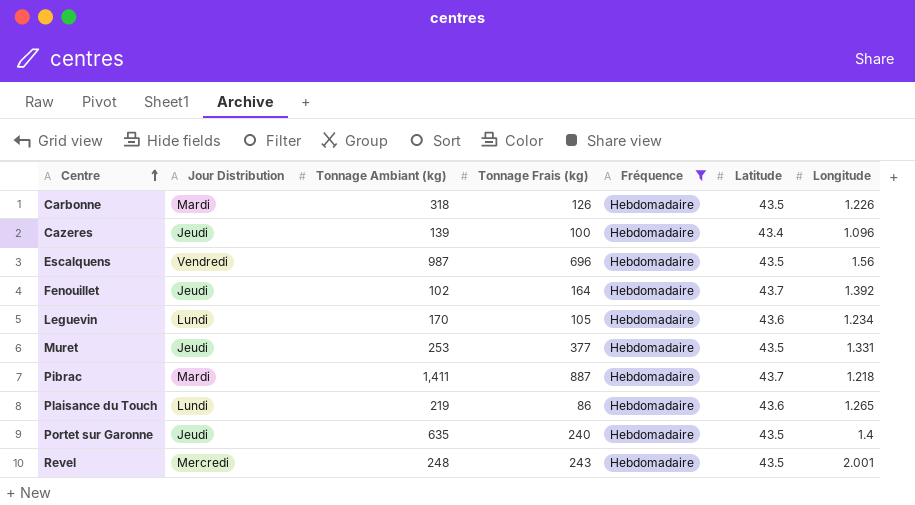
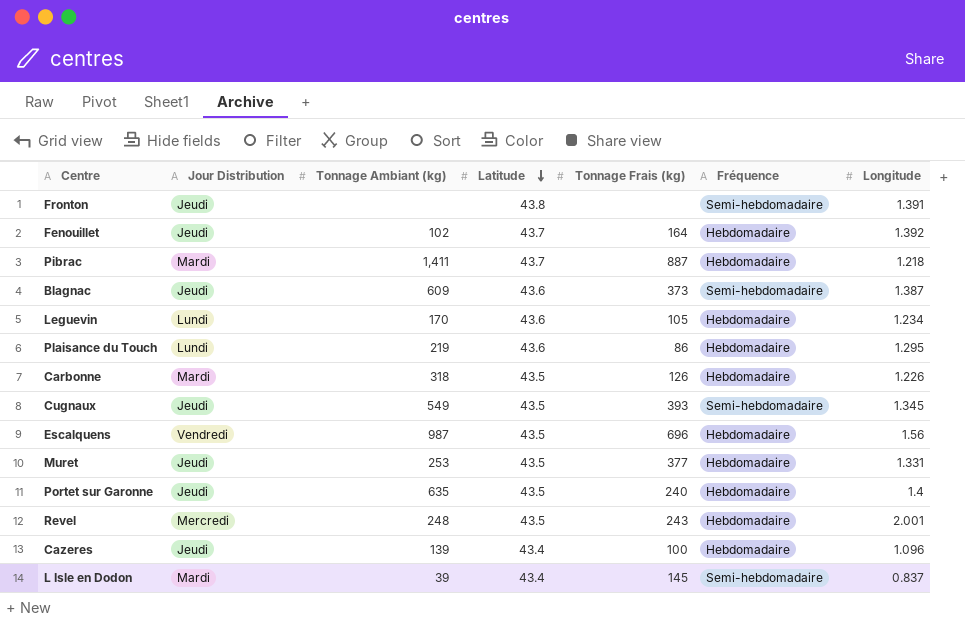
filter: Fréquence = Hebdomadaire -> none
row order: Centre ascending -> Latitude descending
column Latitude | position: 6 -> 4
Plaisance du Touch | Longitude: 1.265 -> 1.295

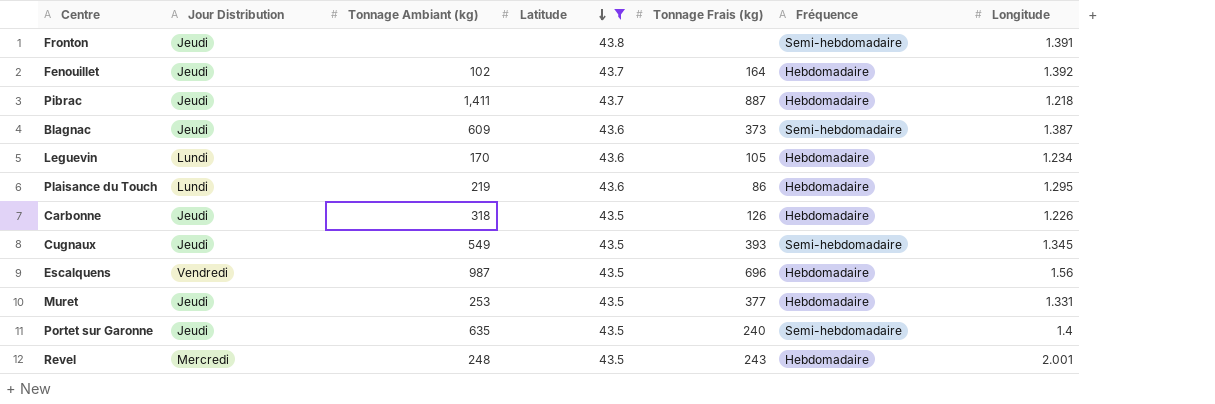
filter: none -> Latitude != 43.4
Pibrac | Jour Distribution: Mardi -> Jeudi
Carbonne | Jour Distribution: Mardi -> Jeudi
Portet sur Garonne | Fréquence: Hebdomadaire -> Semi-hebdomadaire

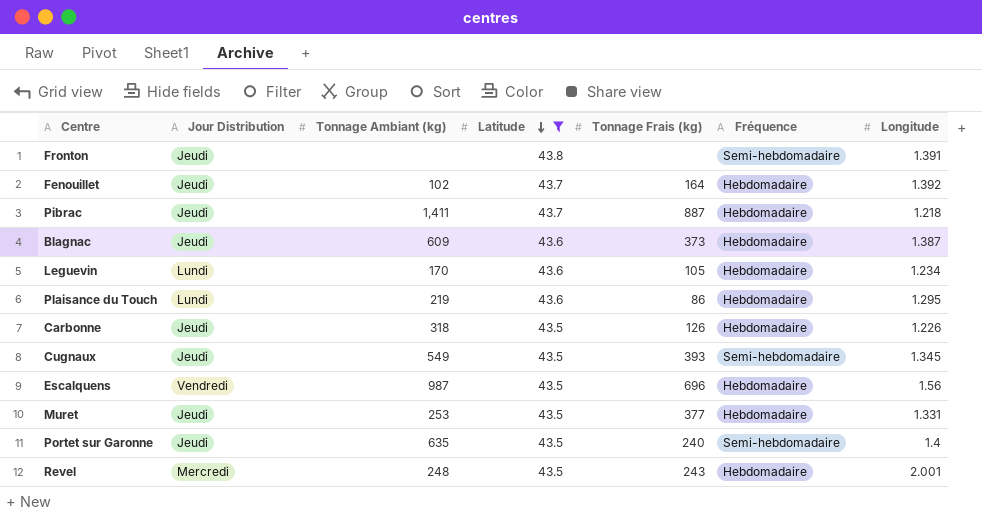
Blagnac | Fréquence: Semi-hebdomadaire -> Hebdomadaire

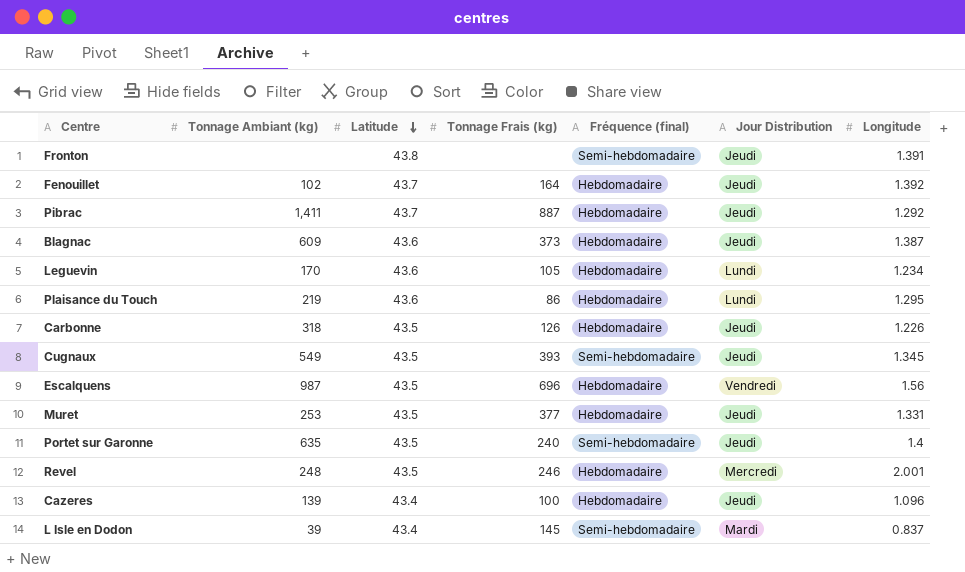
filter: Latitude != 43.4 -> none
column name: Fréquence -> Fréquence (final)
column Jour Distribution | position: 2 -> 6
Pibrac | Longitude: 1.218 -> 1.292
Revel | Tonnage Frais (kg): 243 -> 246

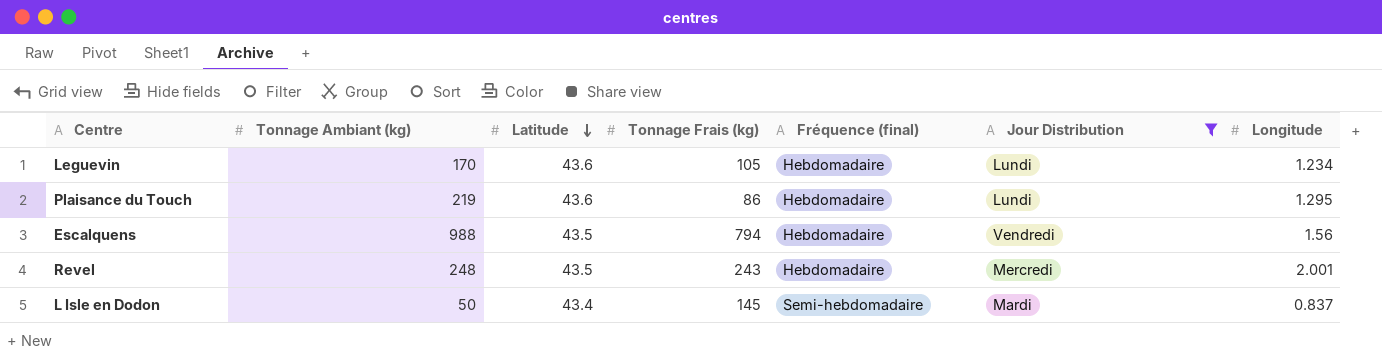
filter: none -> Jour Distribution != Jeudi
Escalquens | Tonnage Ambiant (kg): 987 -> 988
Escalquens | Tonnage Frais (kg): 696 -> 794
Revel | Tonnage Frais (kg): 246 -> 243
L Isle en Dodon | Tonnage Ambiant (kg): 39 -> 50

